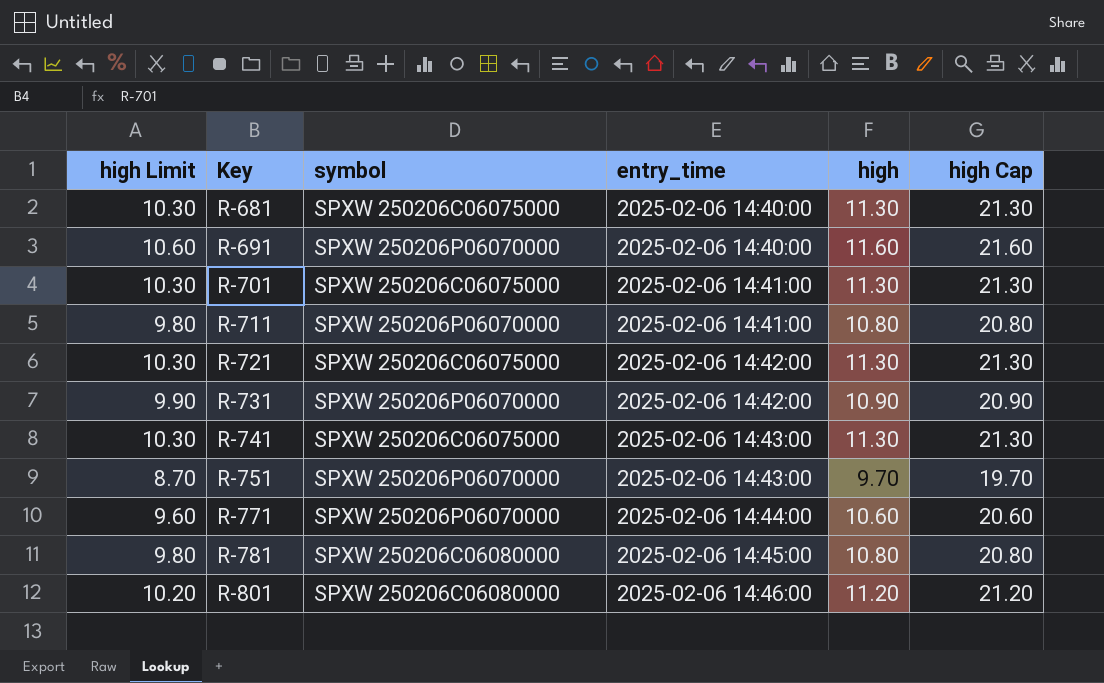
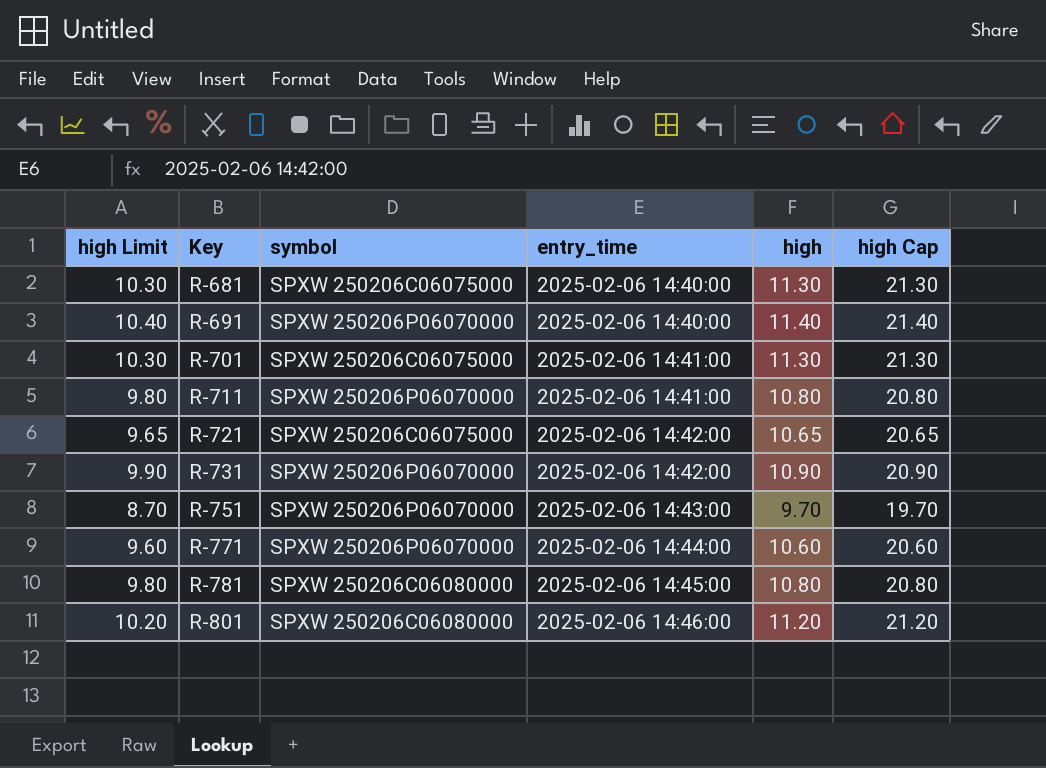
row R-741: 10.30 | SPXW 250206C06075000 | 2025-02-06 14:43:00 | 11.30 | 21.30 -> none
R-691 | high Limit: 10.60 -> 10.40
R-691 | high: 11.60 -> 11.40
R-691 | high Cap: 21.60 -> 21.40
R-721 | high Limit: 10.30 -> 9.65
R-721 | high: 11.30 -> 10.65
R-721 | high Cap: 21.30 -> 20.65

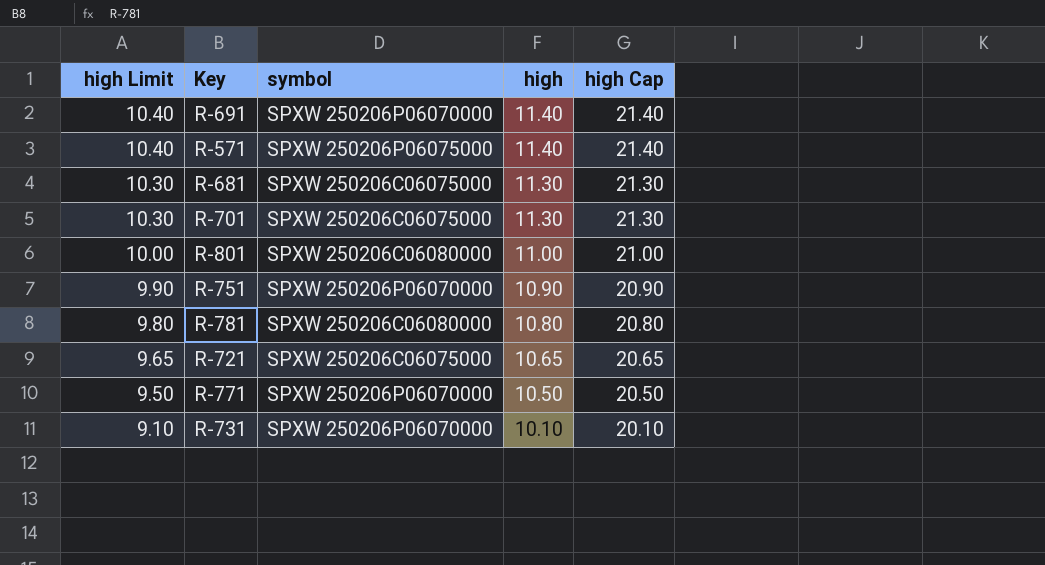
row order: Key ascending -> high Limit descending
column entry_time | position: 4 -> none
row R-711: 9.80 | SPXW 250206P06070000 | 2025-02-06 14:41:00 | 10.80 | 20.80 -> none
row R-571: none -> 10.40 | SPXW 250206P06075000 | 11.40 | 21.40
R-801 | high Limit: 10.20 -> 10.00
R-801 | high: 11.20 -> 11.00
R-801 | high Cap: 21.20 -> 21.00
R-751 | high Limit: 8.70 -> 9.90
R-751 | high: 9.70 -> 10.90
R-751 | high Cap: 19.70 -> 20.90
R-771 | high Limit: 9.60 -> 9.50
R-771 | high: 10.60 -> 10.50
R-771 | high Cap: 20.60 -> 20.50
R-731 | high Limit: 9.90 -> 9.10
R-731 | high: 10.90 -> 10.10
R-731 | high Cap: 20.90 -> 20.10

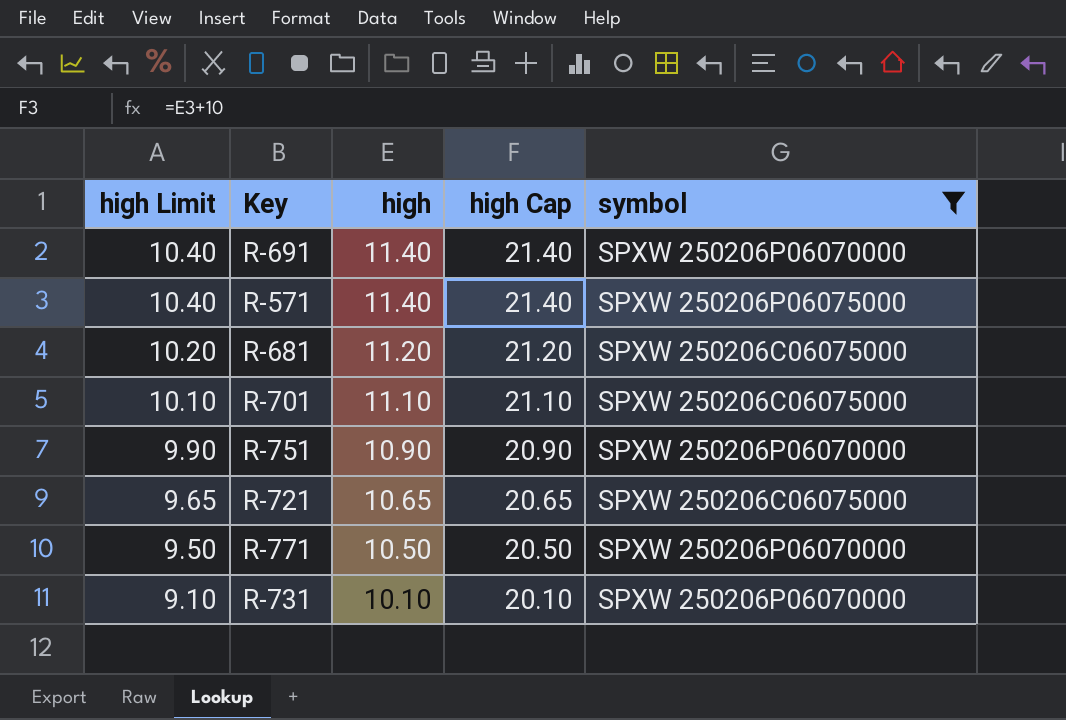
filter: none -> symbol != SPXW 250206C06080000
column symbol | position: 3 -> 5
R-681 | high Limit: 10.30 -> 10.20
R-681 | high: 11.30 -> 11.20
R-681 | high Cap: 21.30 -> 21.20
R-701 | high Limit: 10.30 -> 10.10
R-701 | high: 11.30 -> 11.10
R-701 | high Cap: 21.30 -> 21.10

